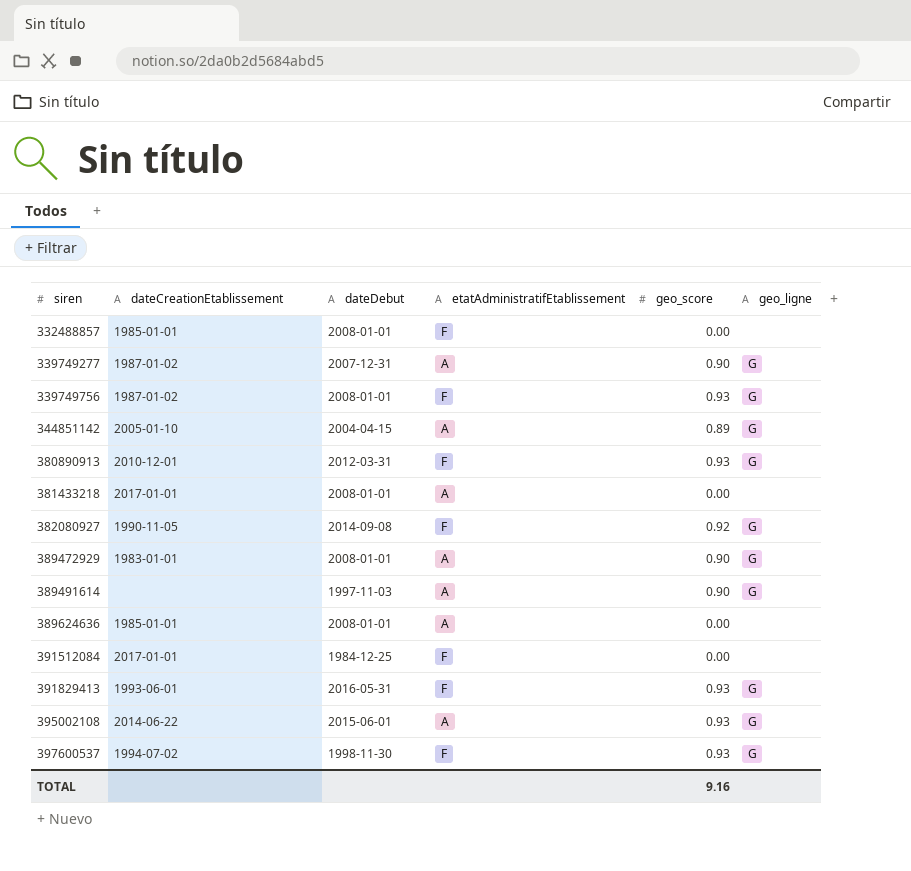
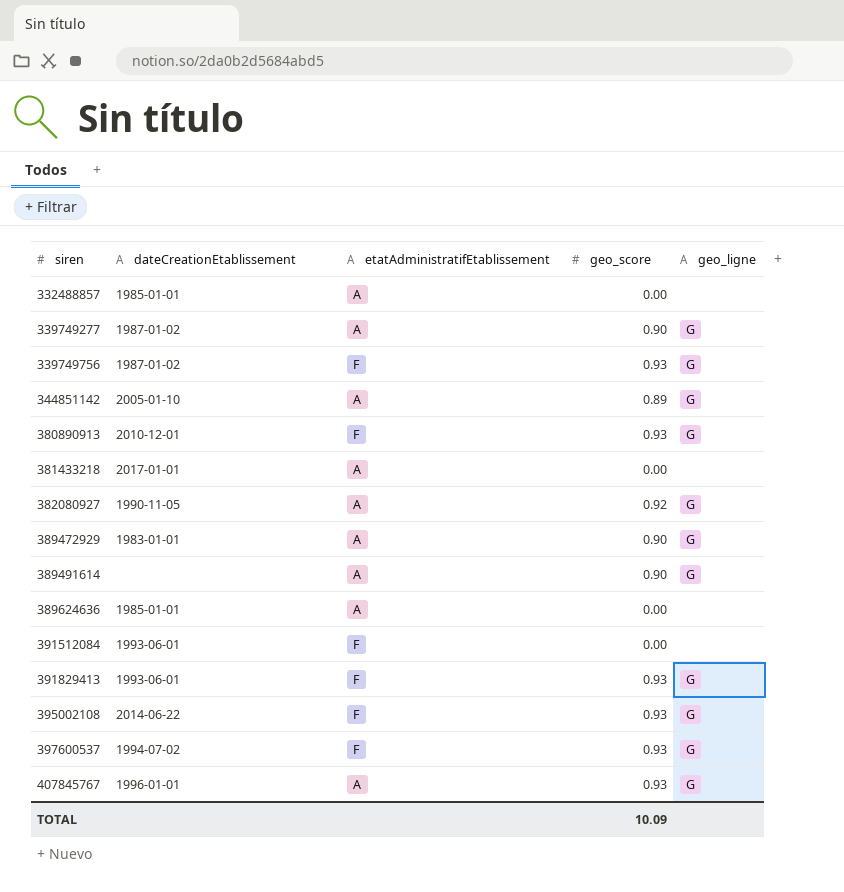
column dateDebut | position: 3 -> none
332488857 | etatAdministratifEtablissement: F -> A
382080927 | etatAdministratifEtablissement: F -> A
391512084 | dateCreationEtablissement: 2017-01-01 -> 1993-06-01
395002108 | etatAdministratifEtablissement: A -> F
row 407845767: none -> 1996-01-01 | A | 0.93 | G
TOTAL | geo_score: 9.16 -> 10.09

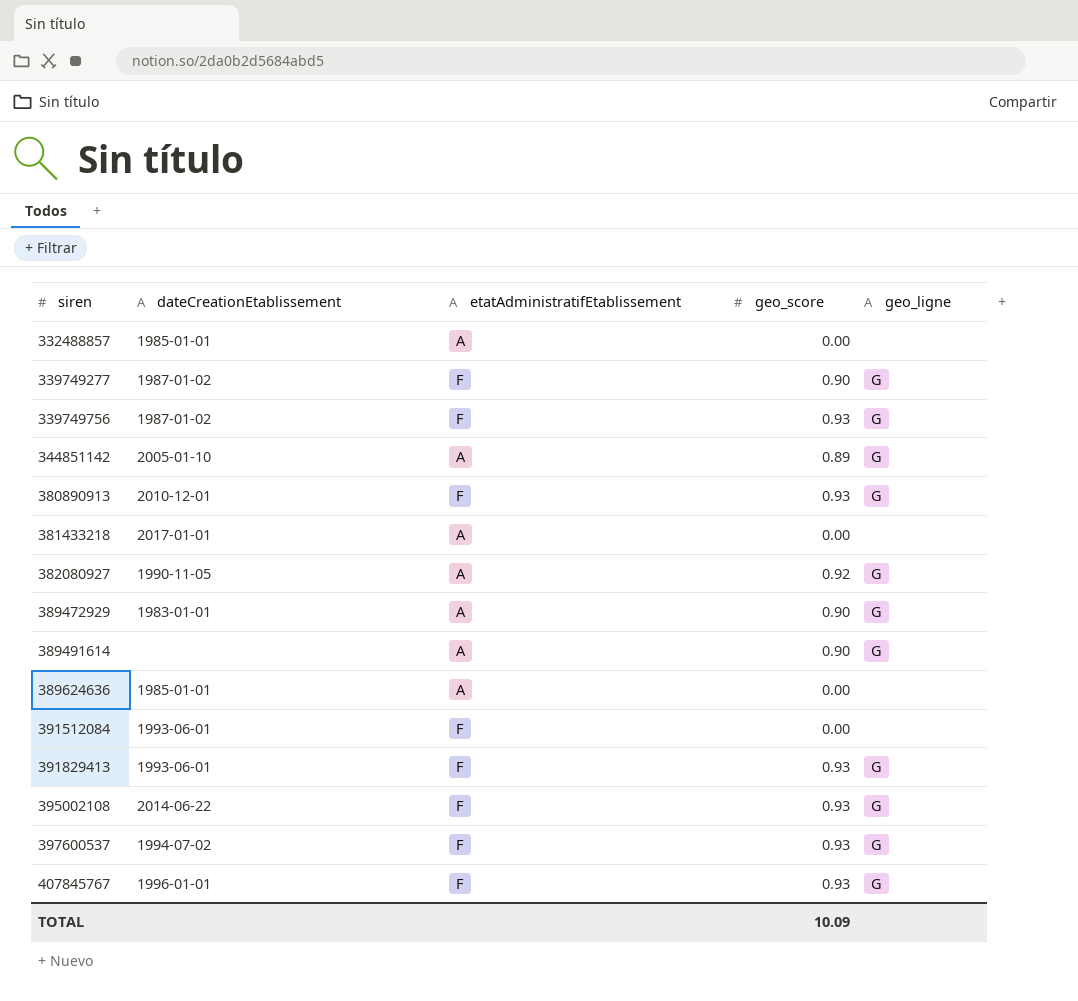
339749277 | etatAdministratifEtablissement: A -> F
407845767 | etatAdministratifEtablissement: A -> F

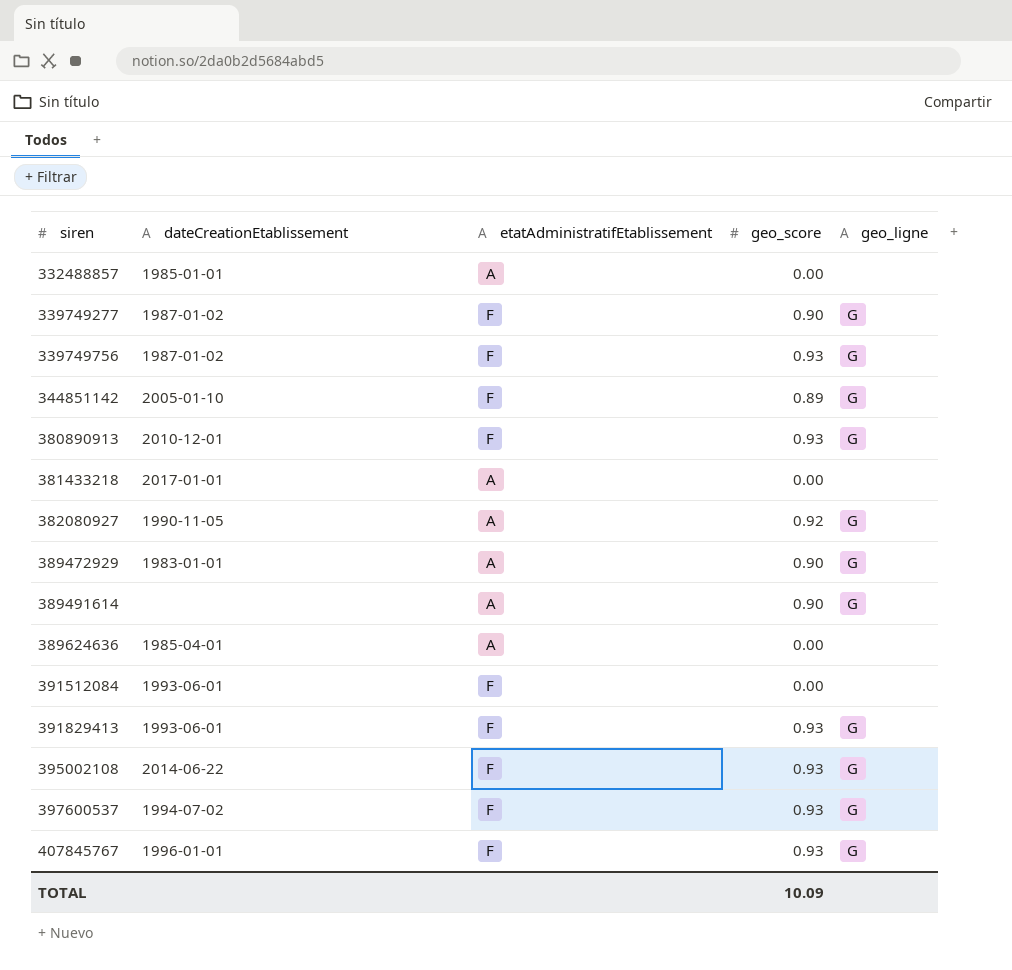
344851142 | etatAdministratifEtablissement: A -> F
389624636 | dateCreationEtablissement: 1985-01-01 -> 1985-04-01

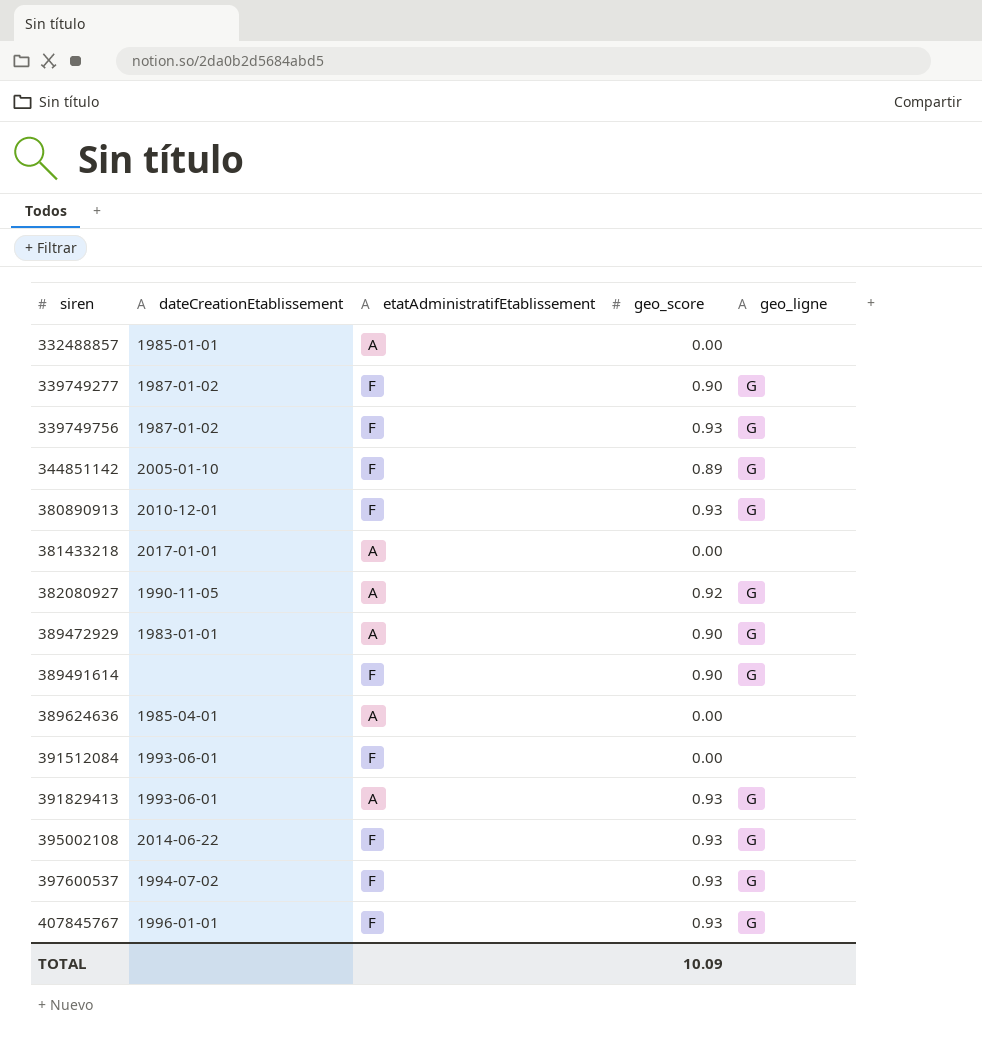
389491614 | etatAdministratifEtablissement: A -> F
391829413 | etatAdministratifEtablissement: F -> A

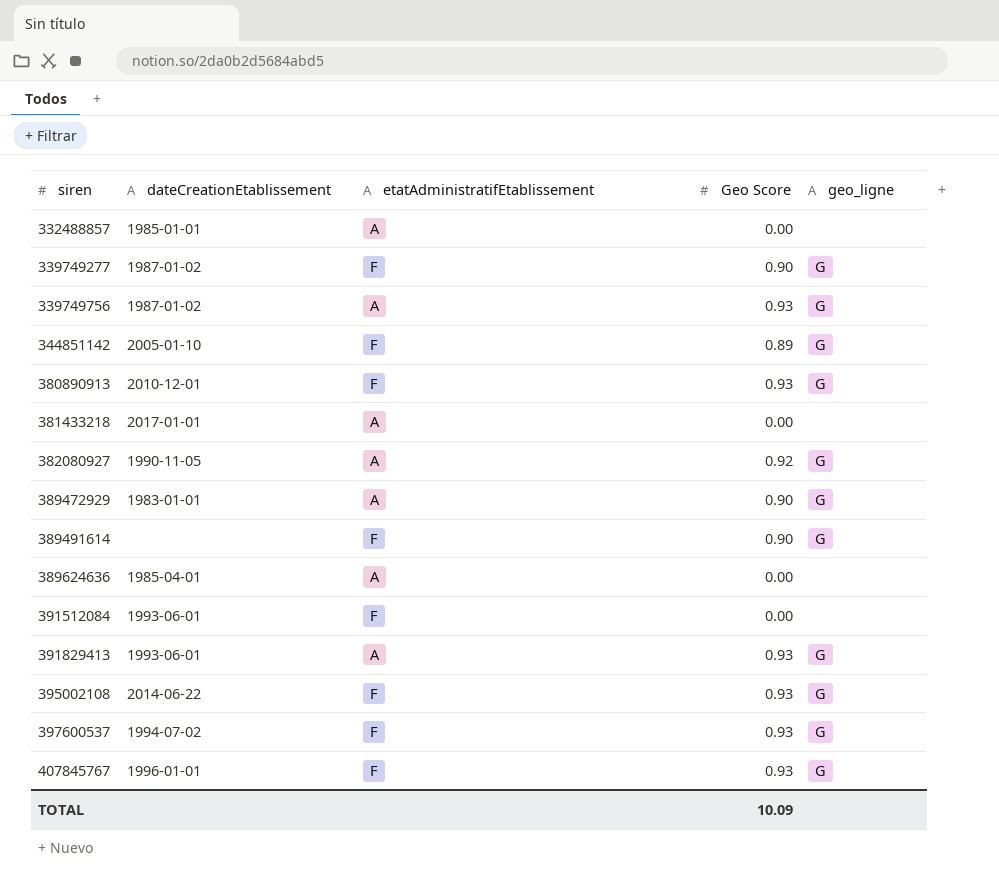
column name: geo_score -> Geo Score
339749756 | etatAdministratifEtablissement: F -> A

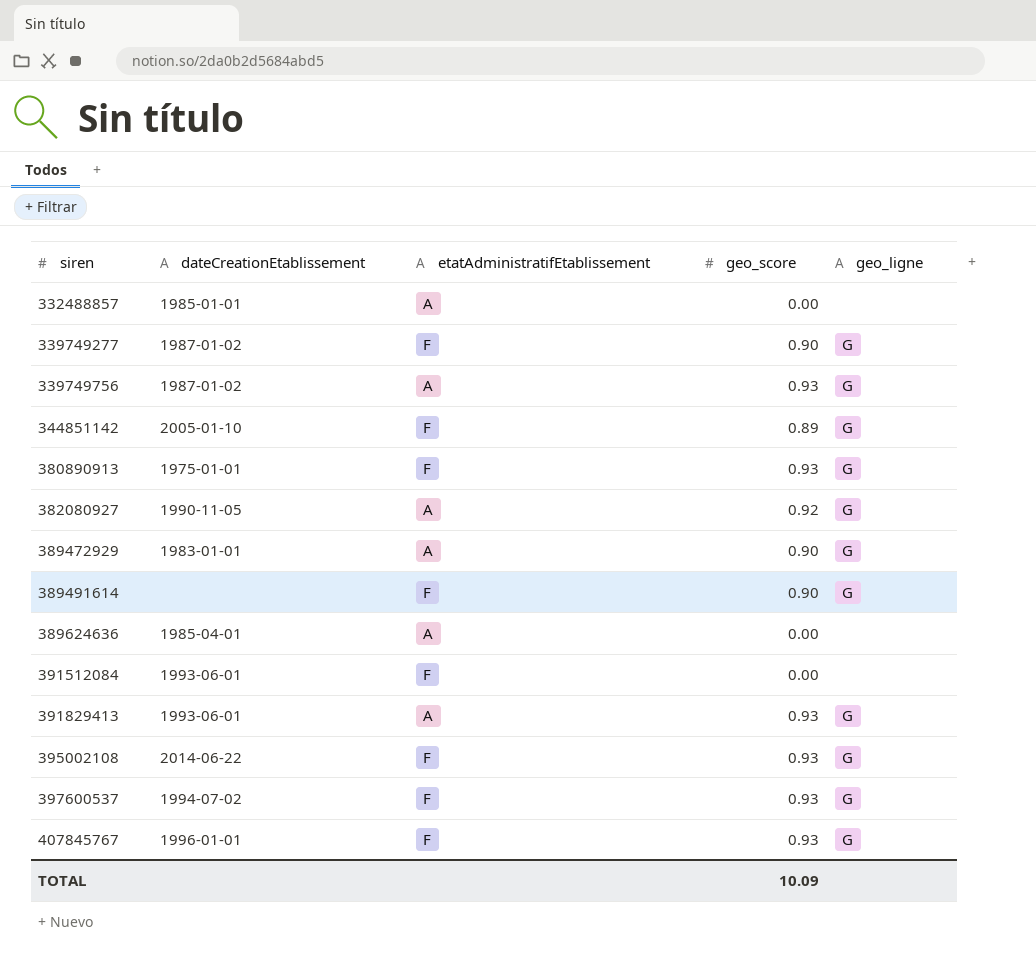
column name: Geo Score -> geo_score
row 381433218: 2017-01-01 | A | 0.00 | none -> none
380890913 | dateCreationEtablissement: 2010-12-01 -> 1975-01-01

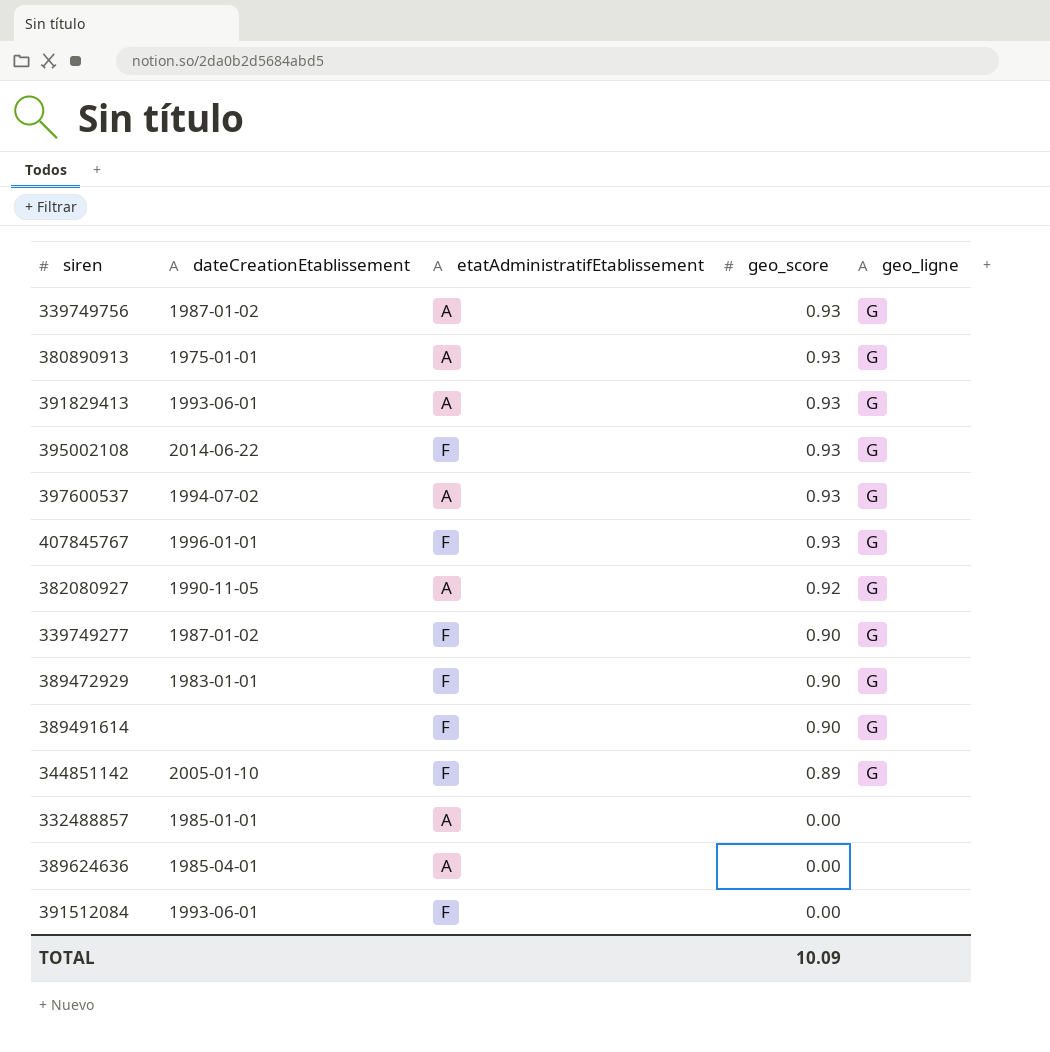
row order: siren ascending -> geo_score descending
380890913 | etatAdministratifEtablissement: F -> A
397600537 | etatAdministratifEtablissement: F -> A
389472929 | etatAdministratifEtablissement: A -> F

